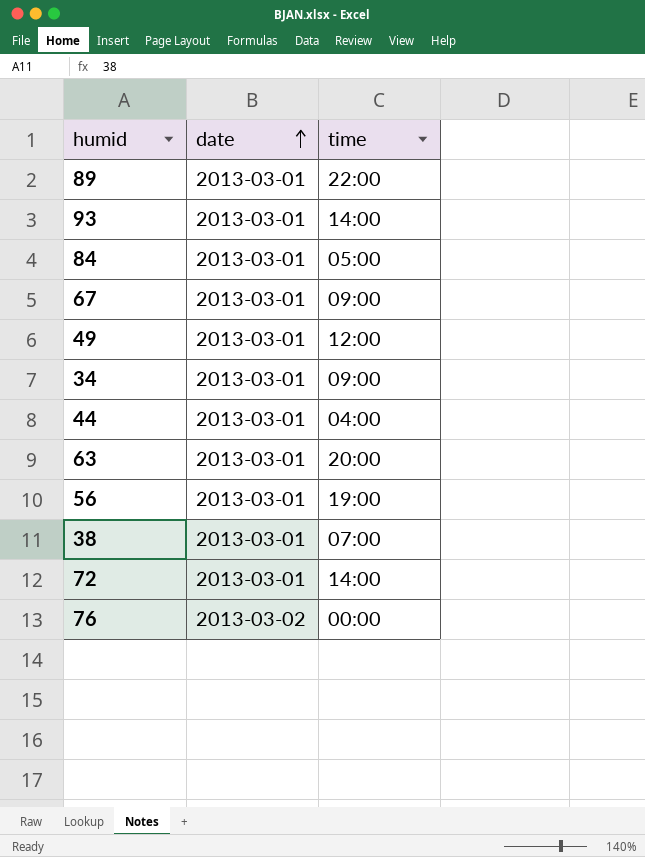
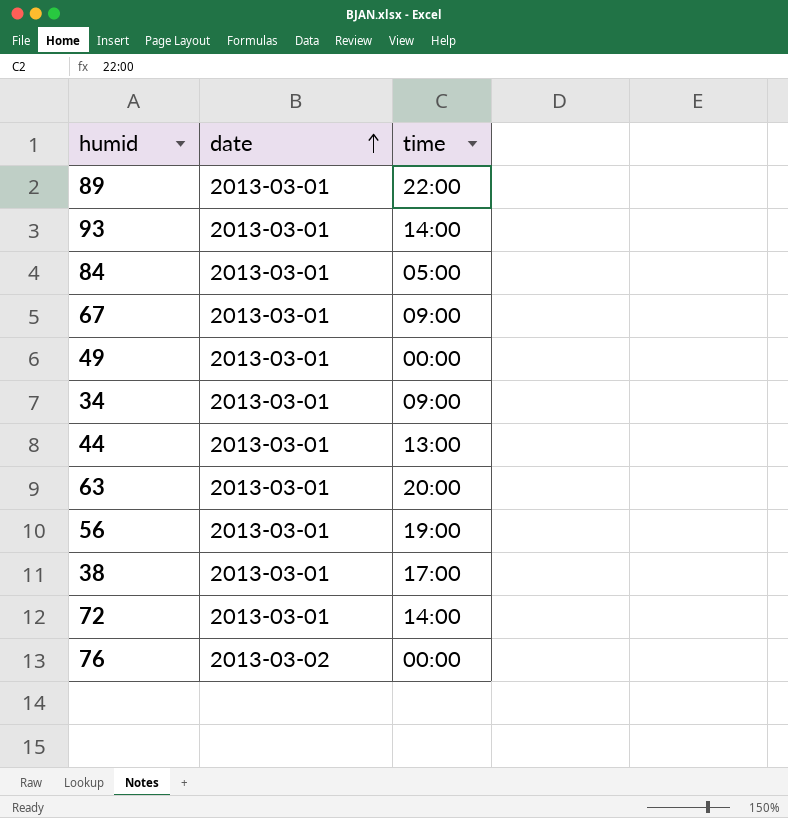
49 | time: 12:00 -> 00:00
44 | time: 04:00 -> 13:00
38 | time: 07:00 -> 17:00

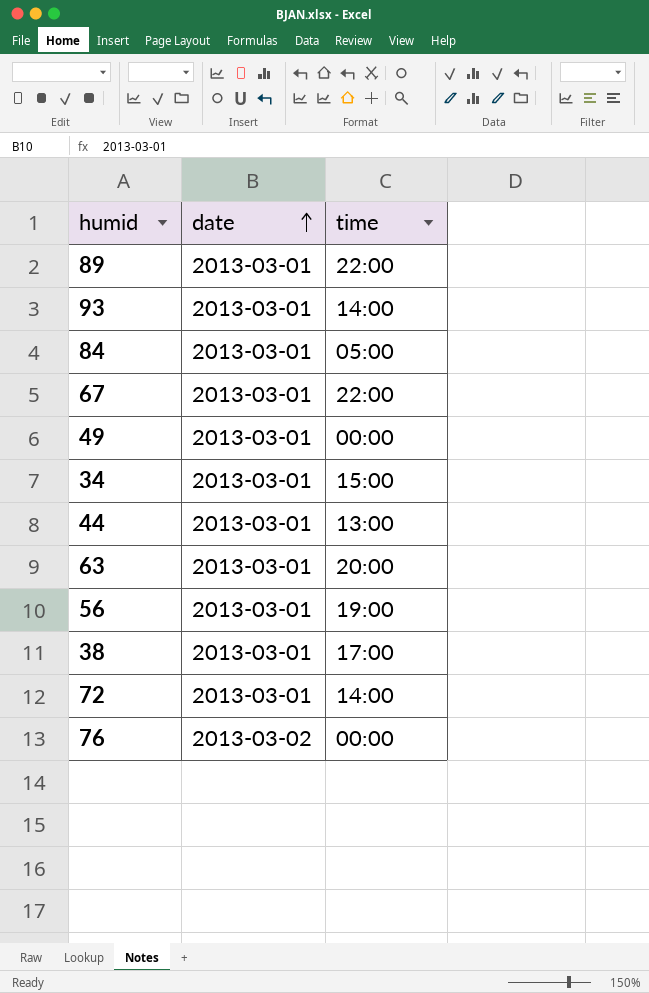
67 | time: 09:00 -> 22:00
34 | time: 09:00 -> 15:00

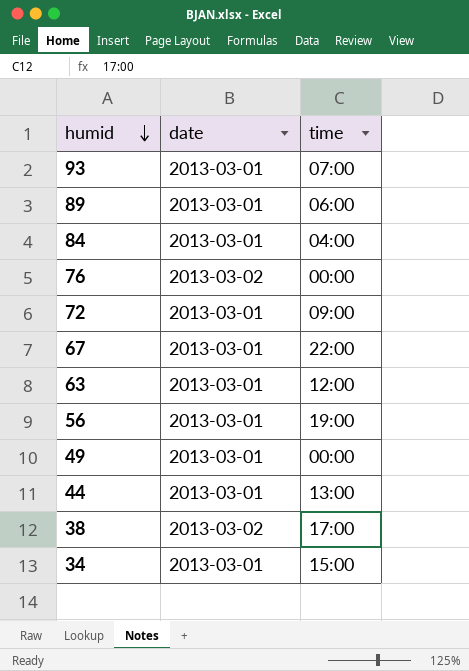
row order: date ascending -> humid descending
93 | time: 14:00 -> 07:00
89 | time: 22:00 -> 06:00
84 | time: 05:00 -> 04:00
72 | time: 14:00 -> 09:00
63 | time: 20:00 -> 12:00
38 | date: 2013-03-01 -> 2013-03-02

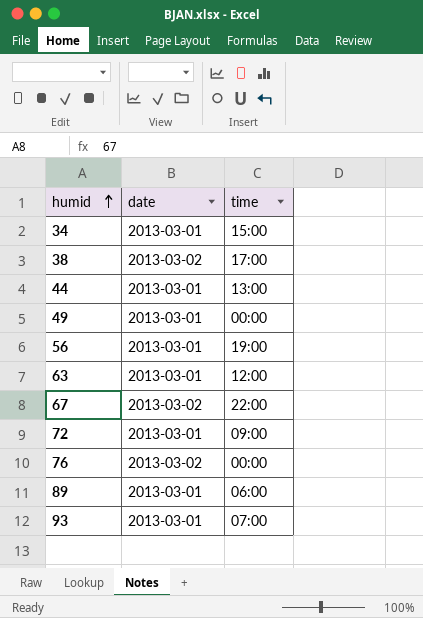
row order: humid descending -> humid ascending
row 84: 2013-03-01 | 04:00 -> none
67 | date: 2013-03-01 -> 2013-03-02

